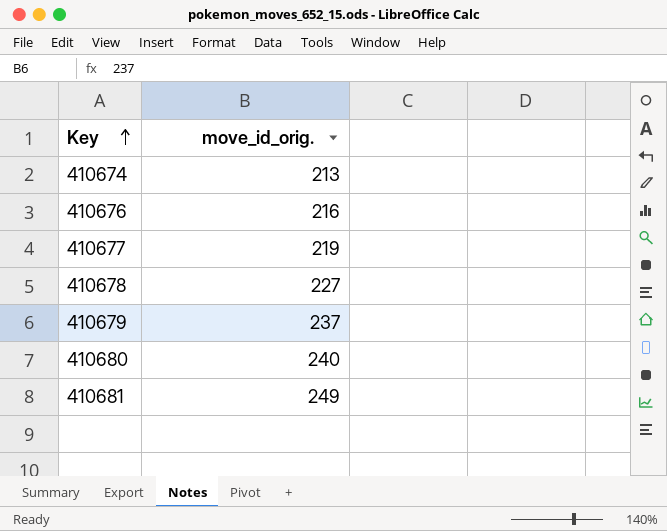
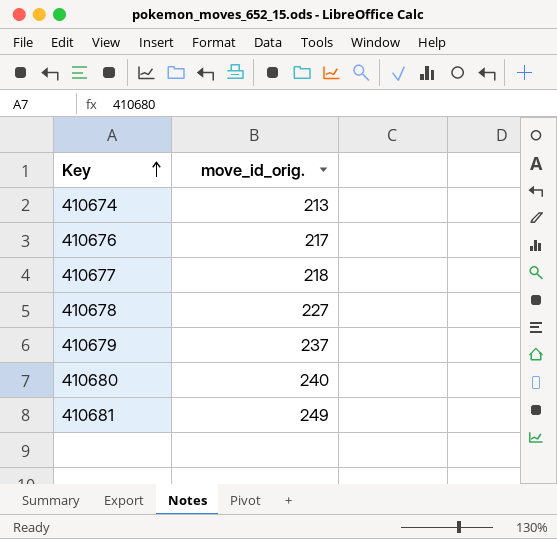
410676 | move_id_orig.: 216 -> 217
410677 | move_id_orig.: 219 -> 218

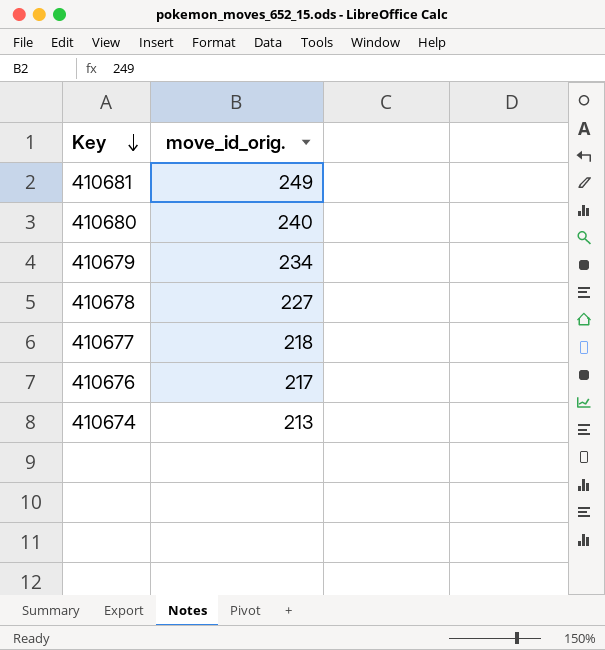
row order: Key ascending -> Key descending
410679 | move_id_orig.: 237 -> 234

